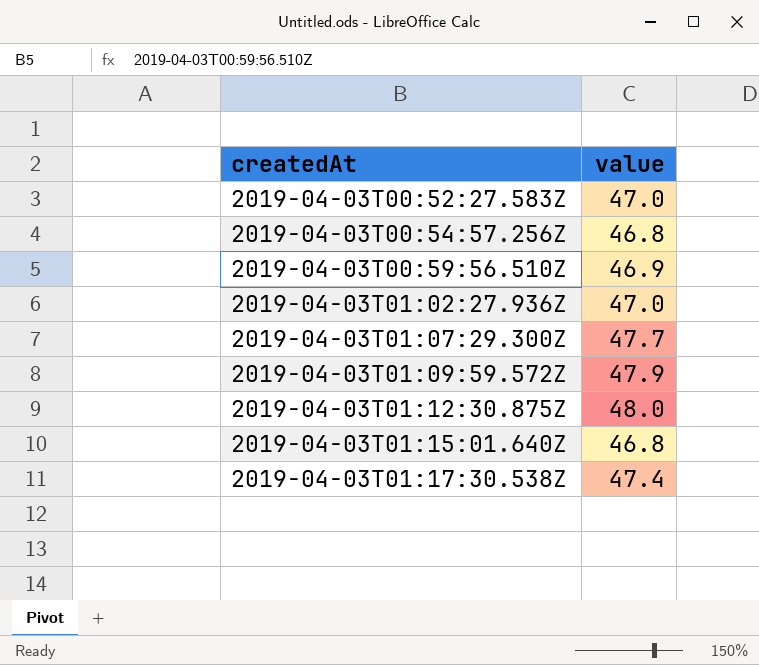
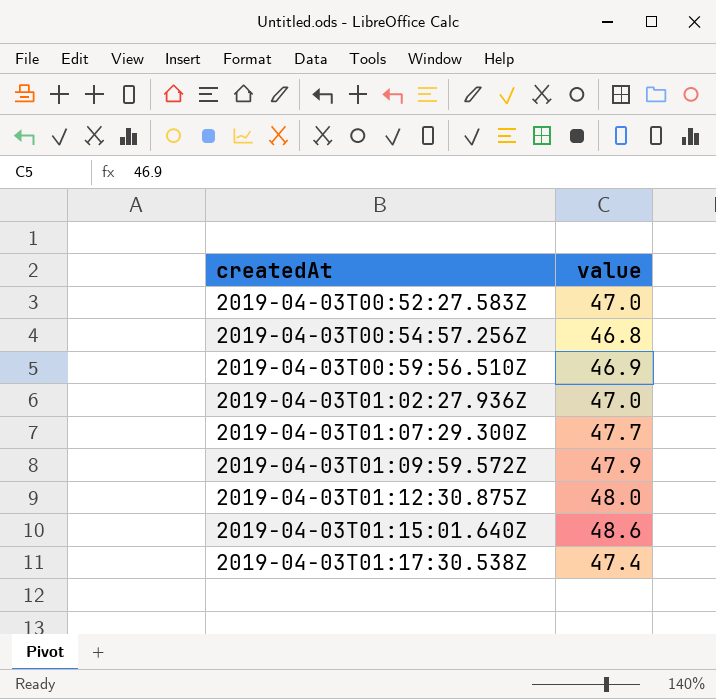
2019-04-03T01:15:01.640Z | value: 46.8 -> 48.6

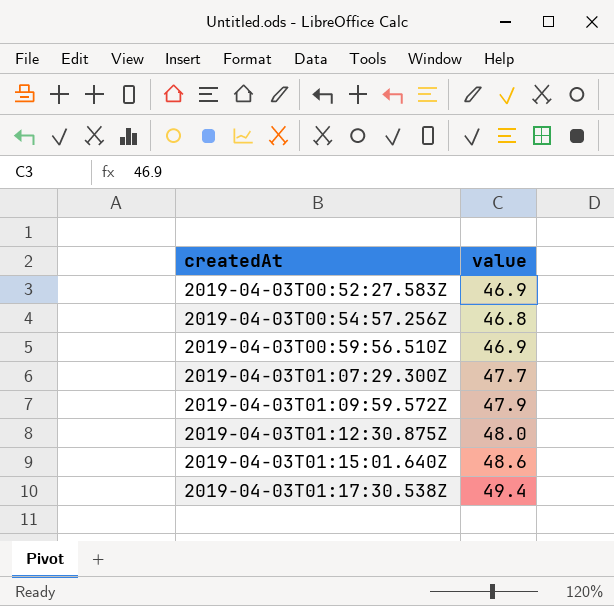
row 2019-04-03T01:02:27.936Z: 47.0 -> none
2019-04-03T00:52:27.583Z | value: 47.0 -> 46.9
2019-04-03T01:17:30.538Z | value: 47.4 -> 49.4

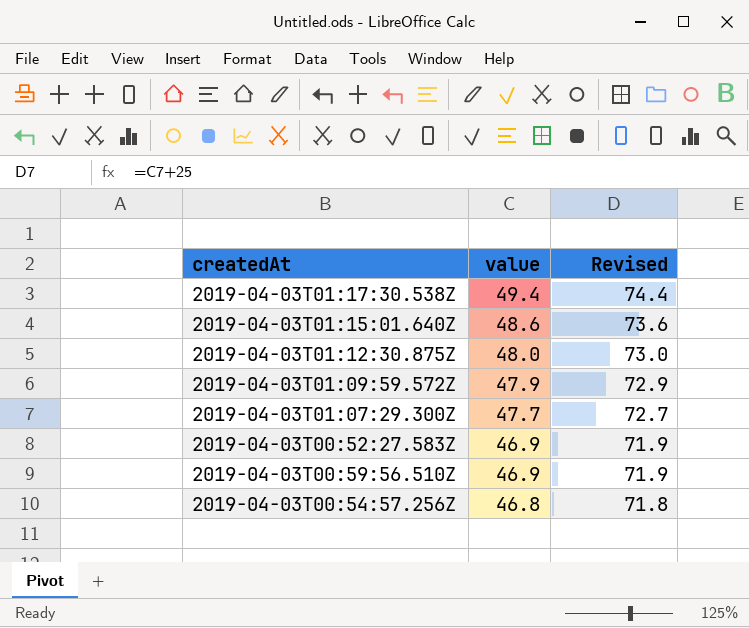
row order: createdAt ascending -> value descending
column Revised | formula: none -> [value] + 25

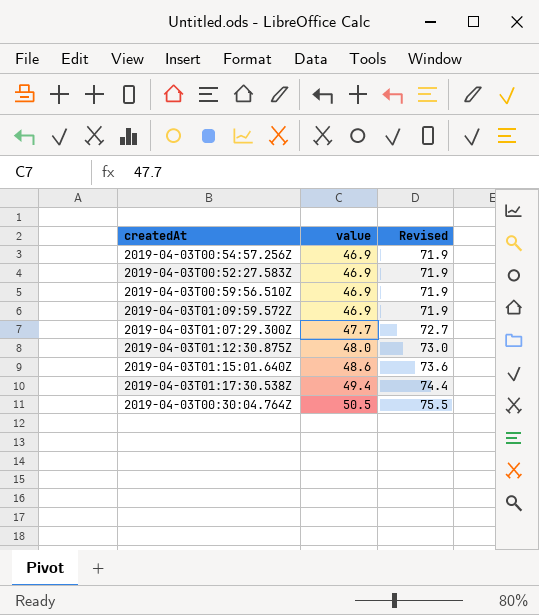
row order: value descending -> value ascending
2019-04-03T00:54:57.256Z | value: 46.8 -> 46.9
2019-04-03T00:54:57.256Z | Revised: 71.8 -> 71.9
2019-04-03T01:09:59.572Z | value: 47.9 -> 46.9
2019-04-03T01:09:59.572Z | Revised: 72.9 -> 71.9
row 2019-04-03T00:30:04.764Z: none -> 50.5 | 75.5

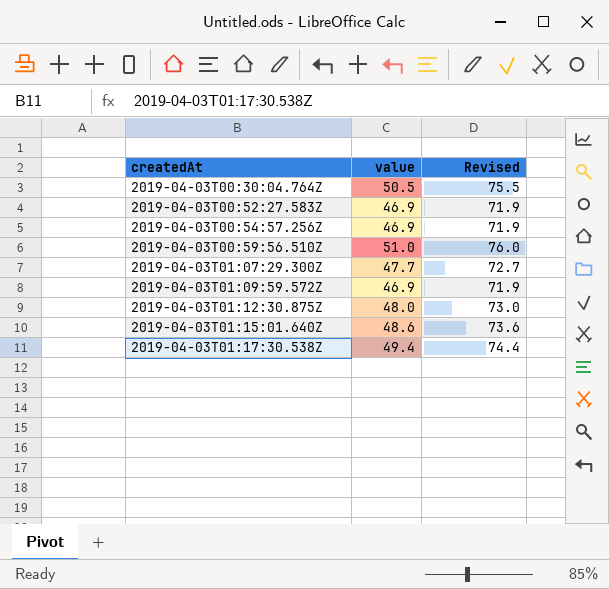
row order: value ascending -> createdAt ascending
2019-04-03T00:59:56.510Z | value: 46.9 -> 51.0
2019-04-03T00:59:56.510Z | Revised: 71.9 -> 76.0

